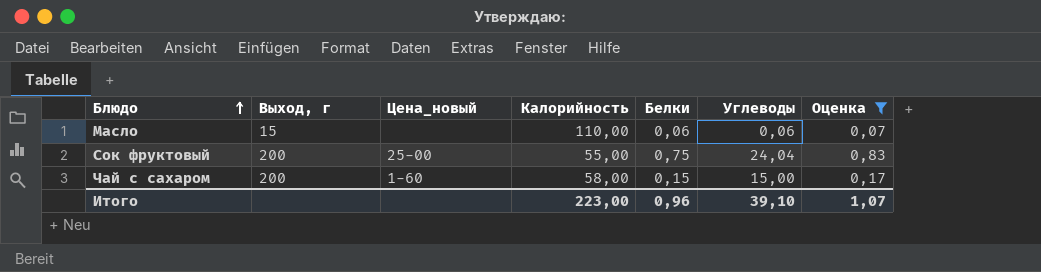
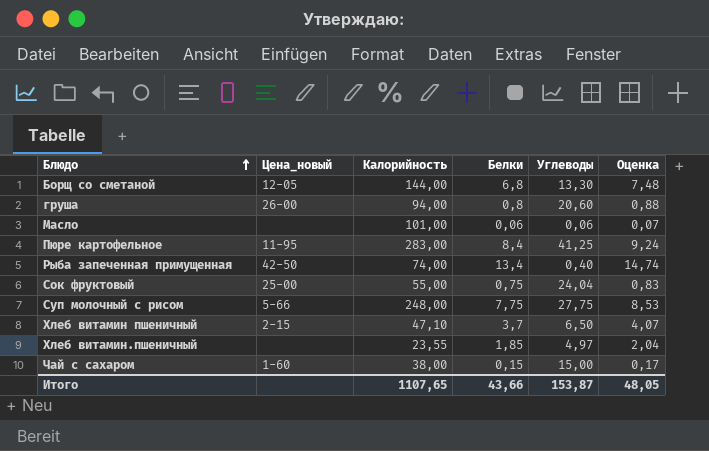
filter: Оценка <= 0,83 -> none
column Выход, г | position: 2 -> none
Масло | Калорийность: 110,00 -> 101,00
Чай с сахаром | Калорийность: 58,00 -> 38,00
Итого | Калорийность: 223,00 -> 1107,65
Итого | Белки: 0,96 -> 43,66
Итого | Углеводы: 39,10 -> 153,87
Итого | Оценка: 1,07 -> 48,05

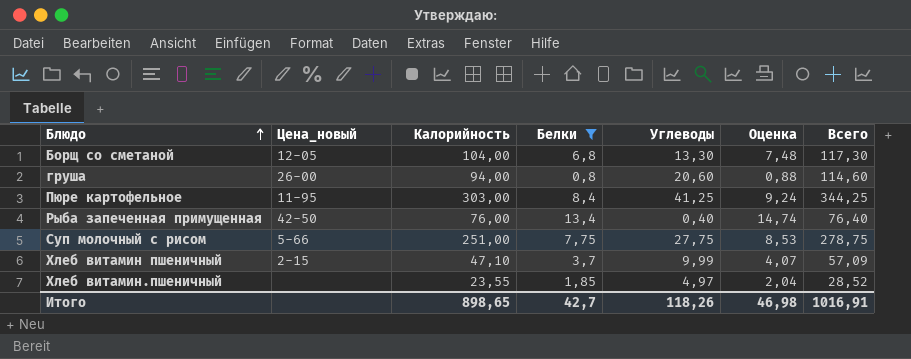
filter: none -> Белки >= 0,8
column Всего | formula: none -> [Калорийность] + [Углеводы]
Борщ со сметаной | Калорийность: 144,00 -> 104,00
Пюре картофельное | Калорийность: 283,00 -> 303,00
Рыба запеченная примущенная | Калорийность: 74,00 -> 76,00
Суп молочный с рисом | Калорийность: 248,00 -> 251,00
Хлеб витамин пшеничный | Углеводы: 6,50 -> 9,99
Итого | Калорийность: 1107,65 -> 898,65
Итого | Белки: 43,66 -> 42,7
Итого | Углеводы: 153,87 -> 118,26
Итого | Оценка: 48,05 -> 46,98

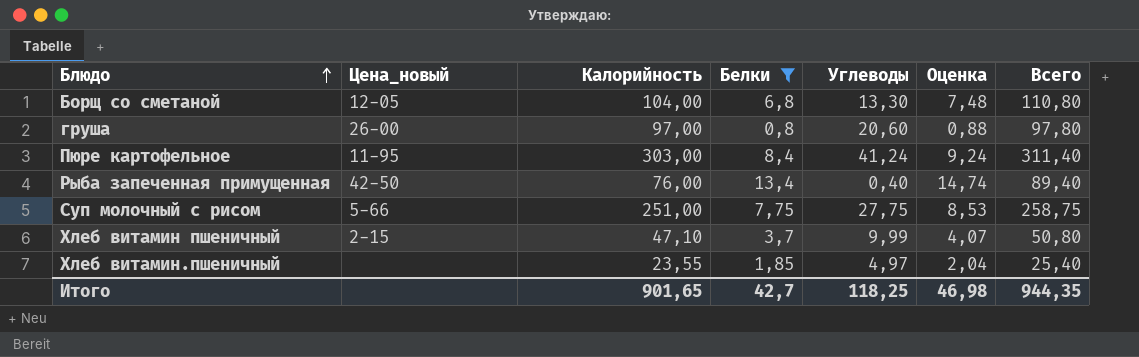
column Всего | formula: [Калорийность] + [Углеводы] -> [Калорийность] + [Белки]
груша | Калорийность: 94,00 -> 97,00
Пюре картофельное | Углеводы: 41,25 -> 41,24
Итого | Калорийность: 898,65 -> 901,65
Итого | Углеводы: 118,26 -> 118,25
Итого | Всего: 1016,91 -> 944,35

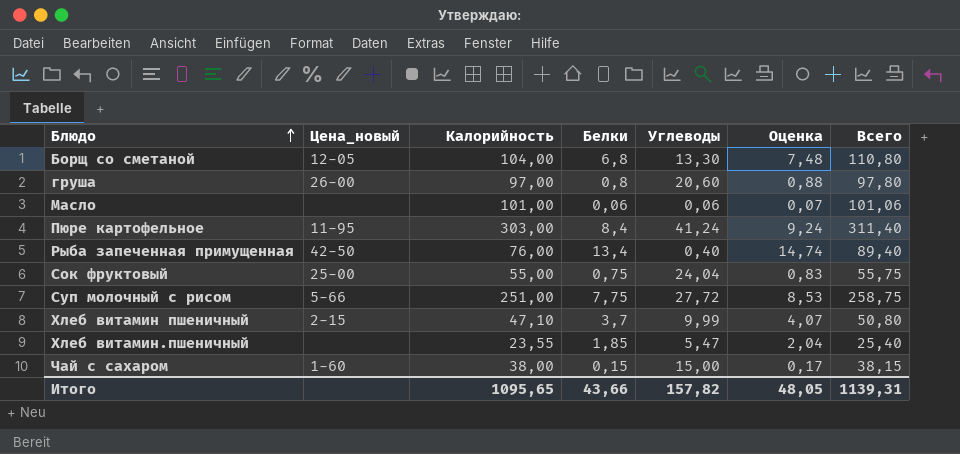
filter: Белки >= 0,8 -> none
Суп молочный с рисом | Углеводы: 27,75 -> 27,72
Хлеб витамин.пшеничный | Углеводы: 4,97 -> 5,47
Итого | Калорийность: 901,65 -> 1095,65
Итого | Белки: 42,7 -> 43,66
Итого | Углеводы: 118,25 -> 157,82
Итого | Оценка: 46,98 -> 48,05
Итого | Всего: 944,35 -> 1139,31

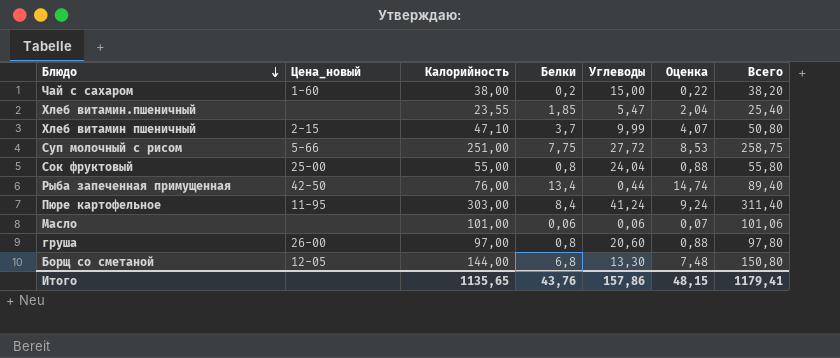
row order: Блюдо ascending -> Блюдо descending
Чай с сахаром | Белки: 0,15 -> 0,2
Чай с сахаром | Оценка: 0,17 -> 0,22
Чай с сахаром | Всего: 38,15 -> 38,20
Сок фруктовый | Белки: 0,75 -> 0,8
Сок фруктовый | Оценка: 0,83 -> 0,88
Сок фруктовый | Всего: 55,75 -> 55,80
Рыба запеченная примущенная | Углеводы: 0,40 -> 0,44
Борщ со сметаной | Калорийность: 104,00 -> 144,00
Борщ со сметаной | Всего: 110,80 -> 150,80
Итого | Калорийность: 1095,65 -> 1135,65
Итого | Белки: 43,66 -> 43,76
Итого | Углеводы: 157,82 -> 157,86
Итого | Оценка: 48,05 -> 48,15
Итого | Всего: 1139,31 -> 1179,41

